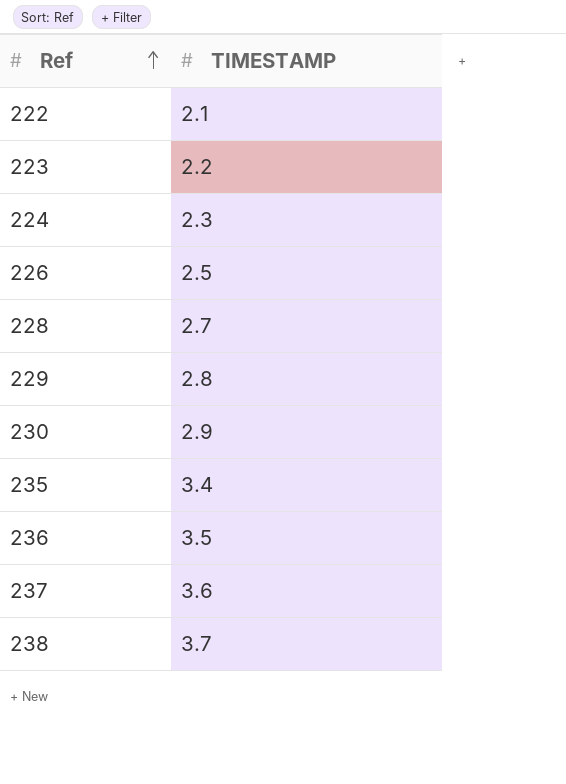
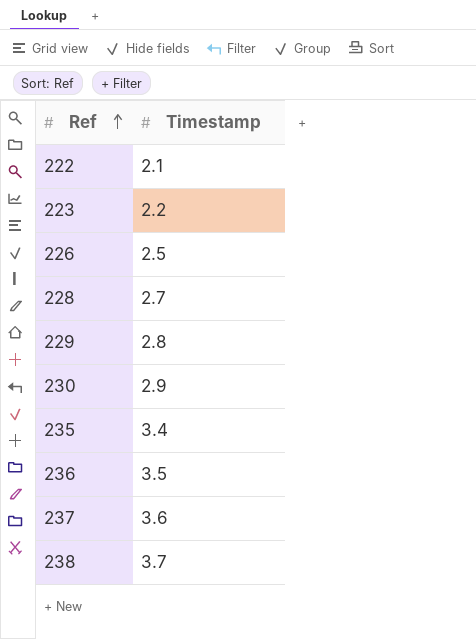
column name: TIMESTAMP -> Timestamp
row 224: 2.3 -> none

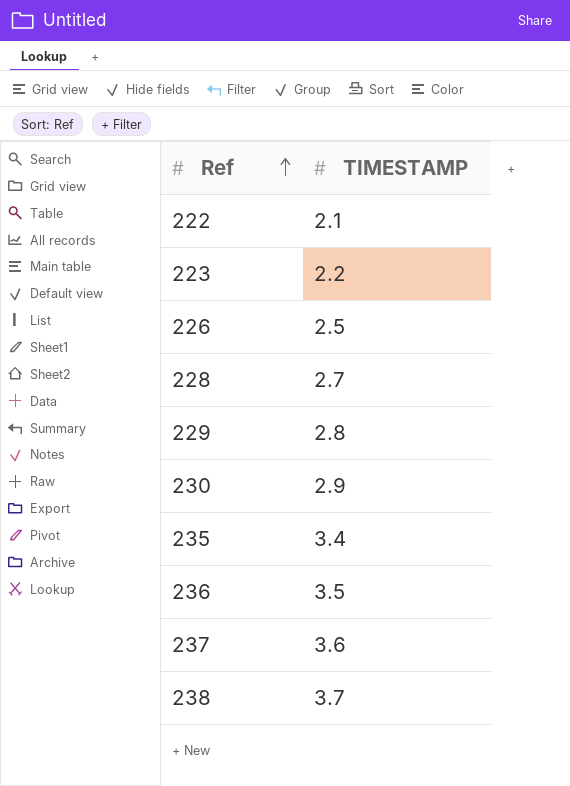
column name: Timestamp -> TIMESTAMP

